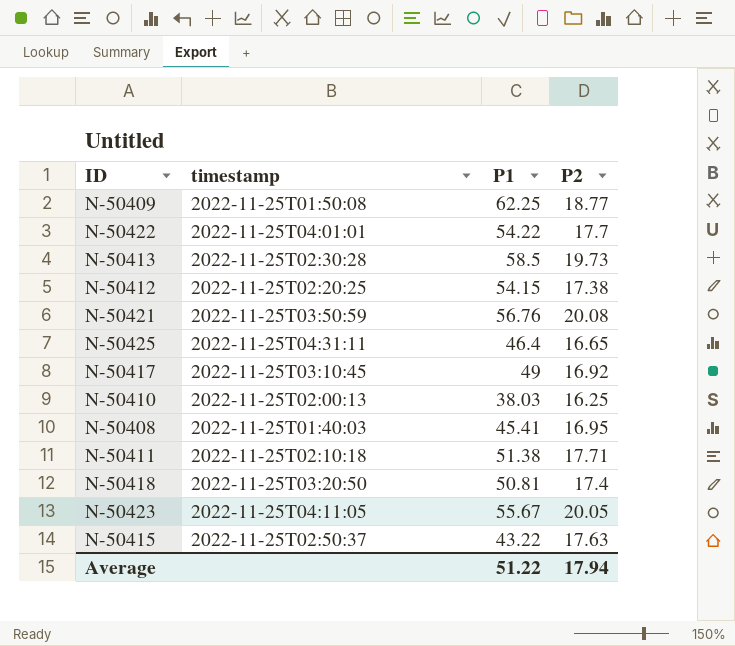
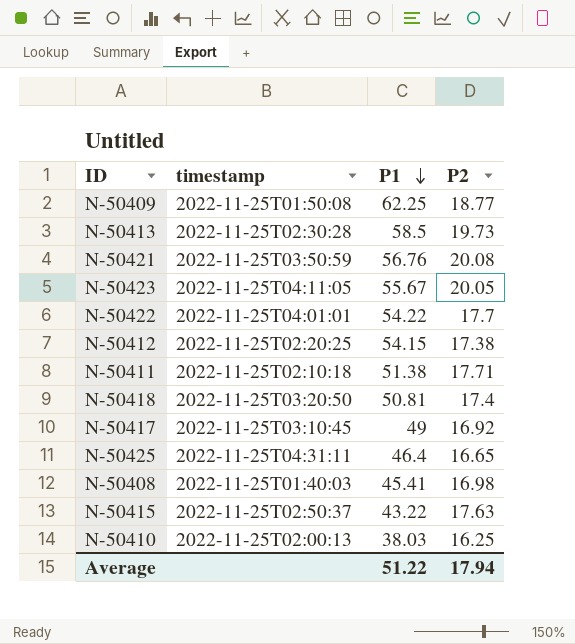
row order: none -> P1 descending
N-50408 | P2: 16.95 -> 16.98

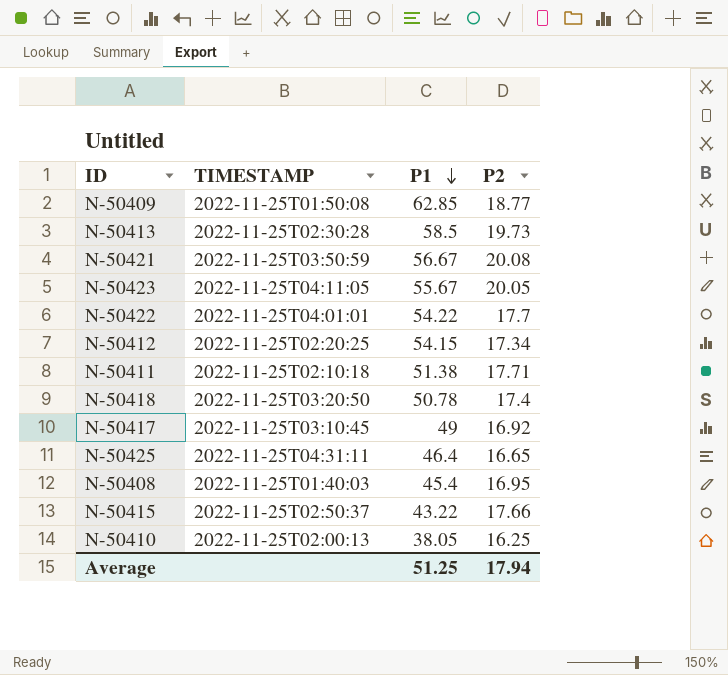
column name: timestamp -> TIMESTAMP
N-50409 | P1: 62.25 -> 62.85
N-50421 | P1: 56.76 -> 56.67
N-50412 | P2: 17.38 -> 17.34
N-50418 | P1: 50.81 -> 50.78
N-50408 | P1: 45.41 -> 45.4
N-50408 | P2: 16.98 -> 16.95
N-50415 | P2: 17.63 -> 17.66
N-50410 | P1: 38.03 -> 38.05
Average | P1: 51.22 -> 51.25

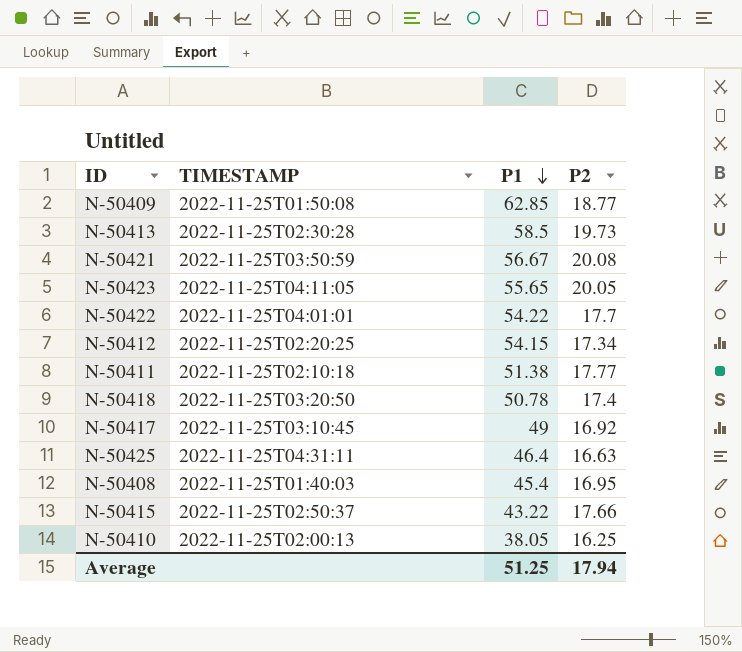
N-50423 | P1: 55.67 -> 55.65
N-50411 | P2: 17.71 -> 17.77
N-50425 | P2: 16.65 -> 16.63

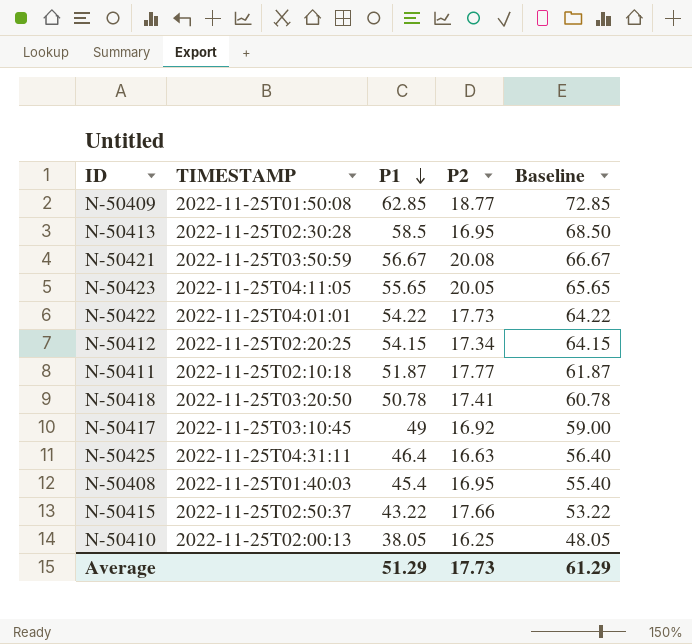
column Baseline | formula: none -> [P1] + 10
N-50413 | P2: 19.73 -> 16.95
N-50422 | P2: 17.7 -> 17.73
N-50411 | P1: 51.38 -> 51.87
N-50418 | P2: 17.4 -> 17.41
Average | P1: 51.25 -> 51.29
Average | P2: 17.94 -> 17.73

